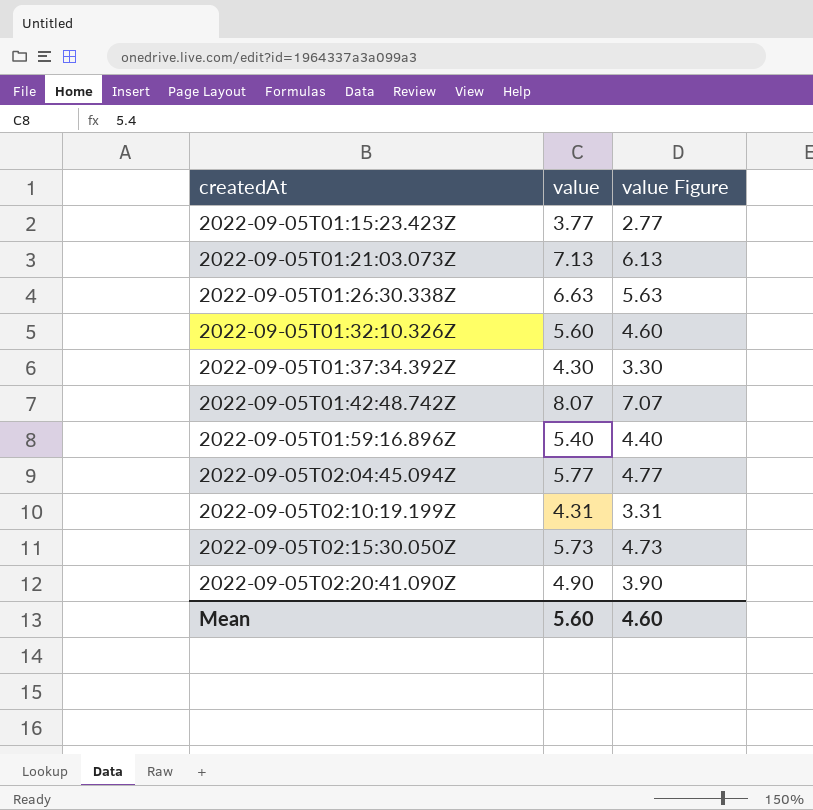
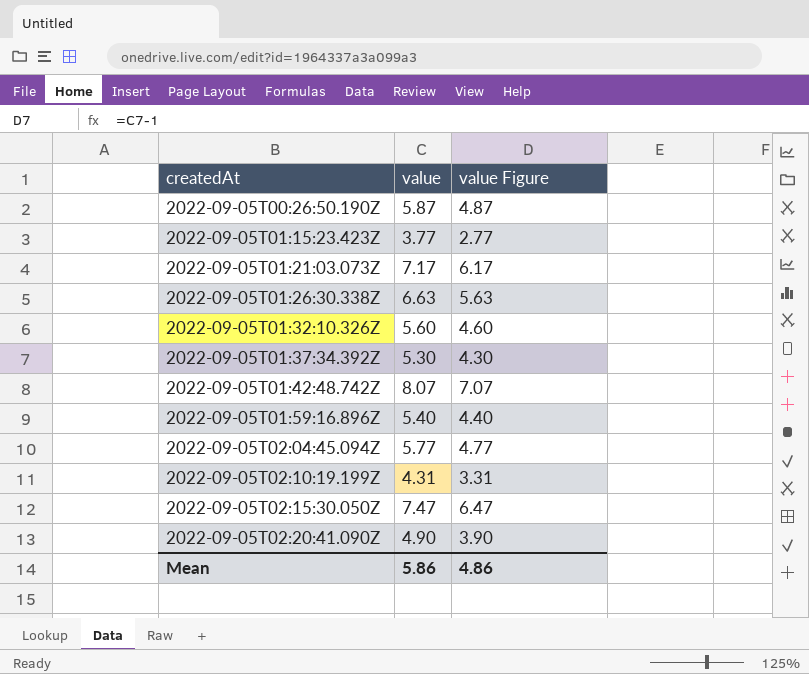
row 2022-09-05T00:26:50.190Z: none -> 5.87 | 4.87
2022-09-05T01:21:03.073Z | value: 7.13 -> 7.17
2022-09-05T01:21:03.073Z | value Figure: 6.13 -> 6.17
2022-09-05T01:37:34.392Z | value: 4.30 -> 5.30
2022-09-05T01:37:34.392Z | value Figure: 3.30 -> 4.30
2022-09-05T02:15:30.050Z | value: 5.73 -> 7.47
2022-09-05T02:15:30.050Z | value Figure: 4.73 -> 6.47
Mean | value: 5.60 -> 5.86
Mean | value Figure: 4.60 -> 4.86

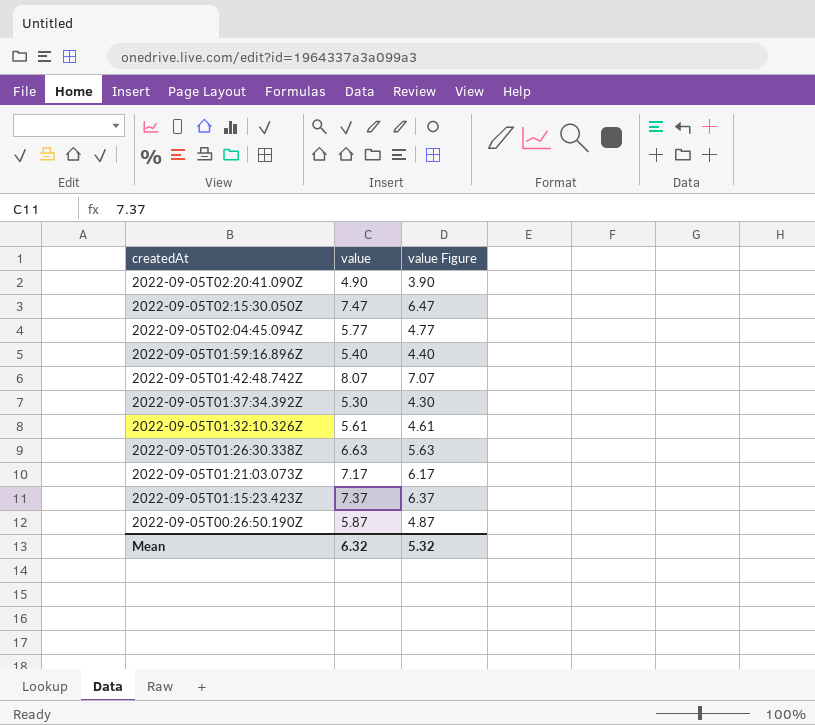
row order: createdAt ascending -> createdAt descending
row 2022-09-05T02:10:19.199Z: 4.31 | 3.31 -> none
2022-09-05T01:32:10.326Z | value: 5.60 -> 5.61
2022-09-05T01:32:10.326Z | value Figure: 4.60 -> 4.61
2022-09-05T01:15:23.423Z | value: 3.77 -> 7.37
2022-09-05T01:15:23.423Z | value Figure: 2.77 -> 6.37
Mean | value: 5.86 -> 6.32
Mean | value Figure: 4.86 -> 5.32

